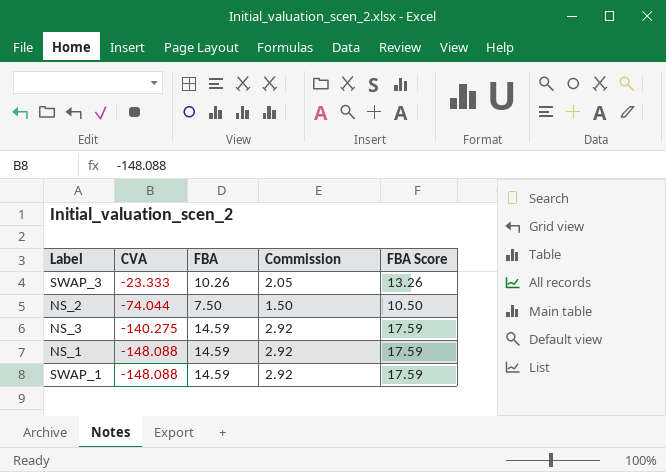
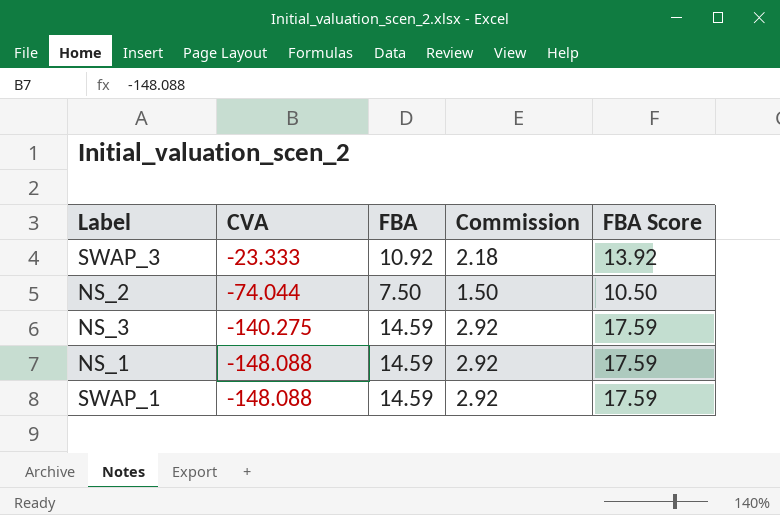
SWAP_3 | FBA: 10.26 -> 10.92
SWAP_3 | Commission: 2.05 -> 2.18
SWAP_3 | FBA Score: 13.26 -> 13.92

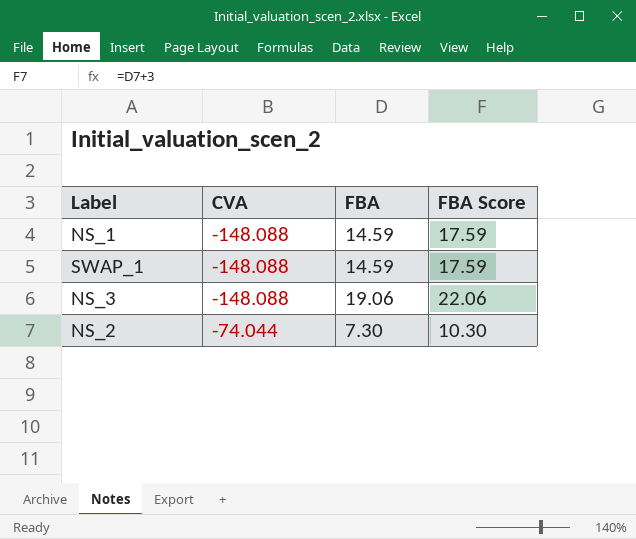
row order: CVA descending -> CVA ascending
column Commission | formula: [FBA] * 0.2 -> none
row SWAP_3: -23.333 | 10.92 | 2.18 | 13.92 -> none
NS_3 | CVA: -140.275 -> -148.088
NS_3 | FBA: 14.59 -> 19.06
NS_3 | FBA Score: 17.59 -> 22.06
NS_2 | FBA: 7.50 -> 7.30
NS_2 | FBA Score: 10.50 -> 10.30

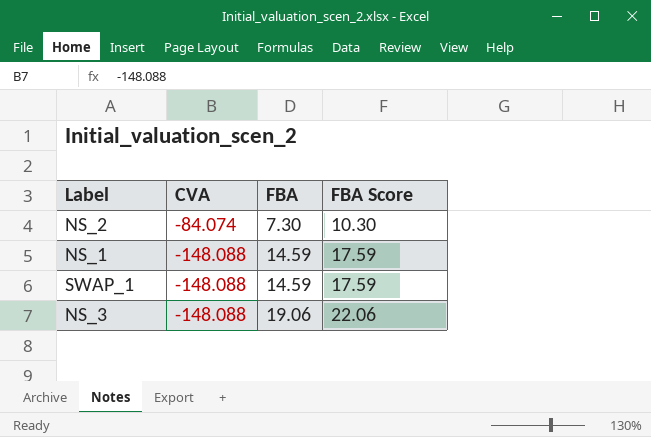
row order: CVA ascending -> CVA descending
NS_2 | CVA: -74.044 -> -84.074

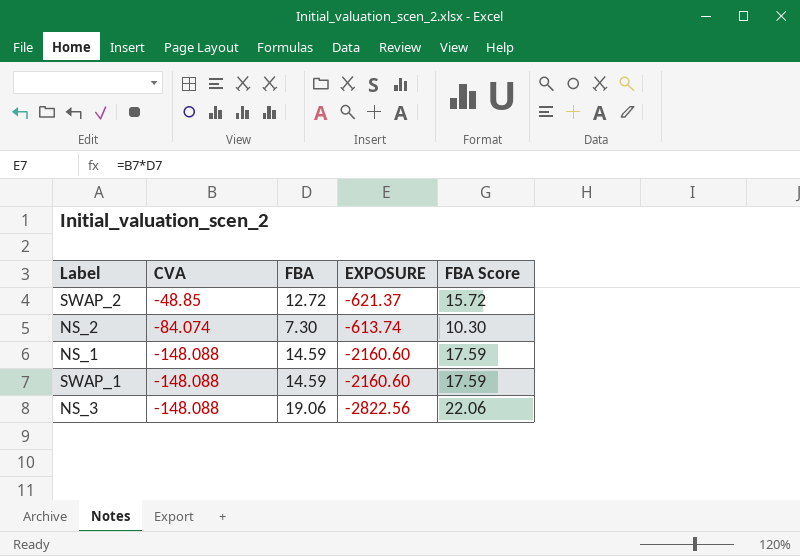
column EXPOSURE | formula: none -> [CVA] * [FBA]
row SWAP_2: none -> -48.85 | 12.72 | -621.37 | 15.72

